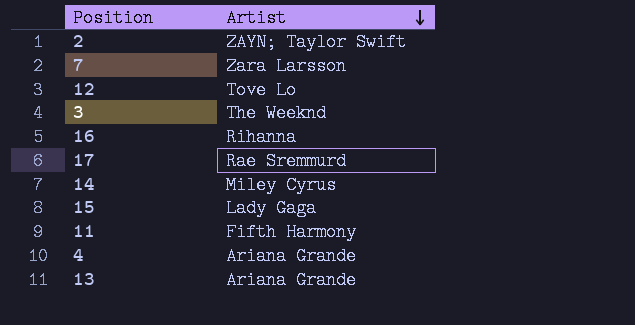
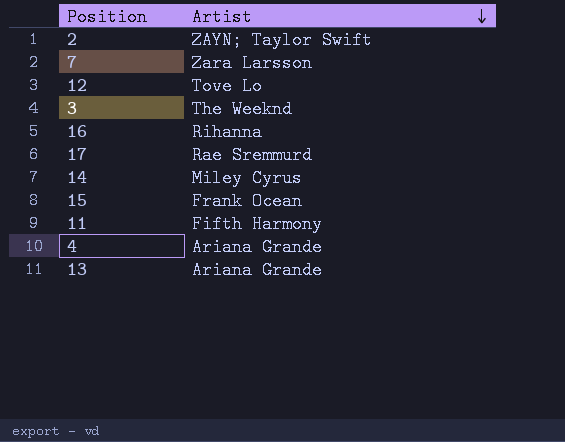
15 | Artist: Lady Gaga -> Frank Ocean

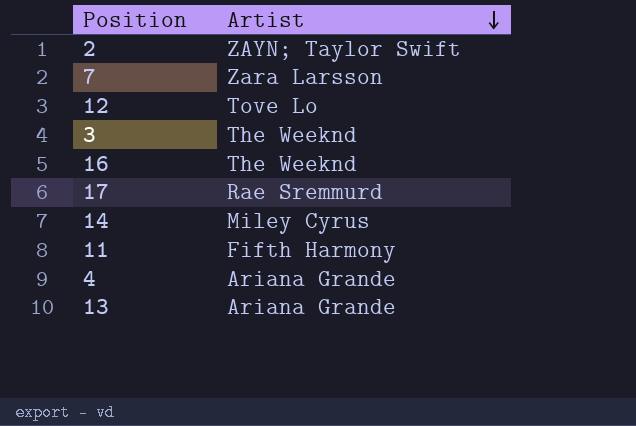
row 15: Frank Ocean -> none
16 | Artist: Rihanna -> The Weeknd

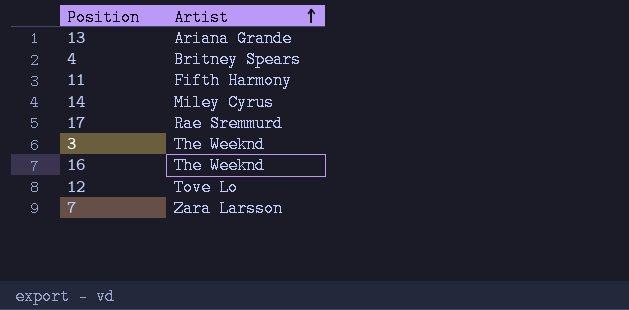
row order: Artist descending -> Artist ascending
row 2: ZAYN; Taylor Swift -> none
4 | Artist: Ariana Grande -> Britney Spears

